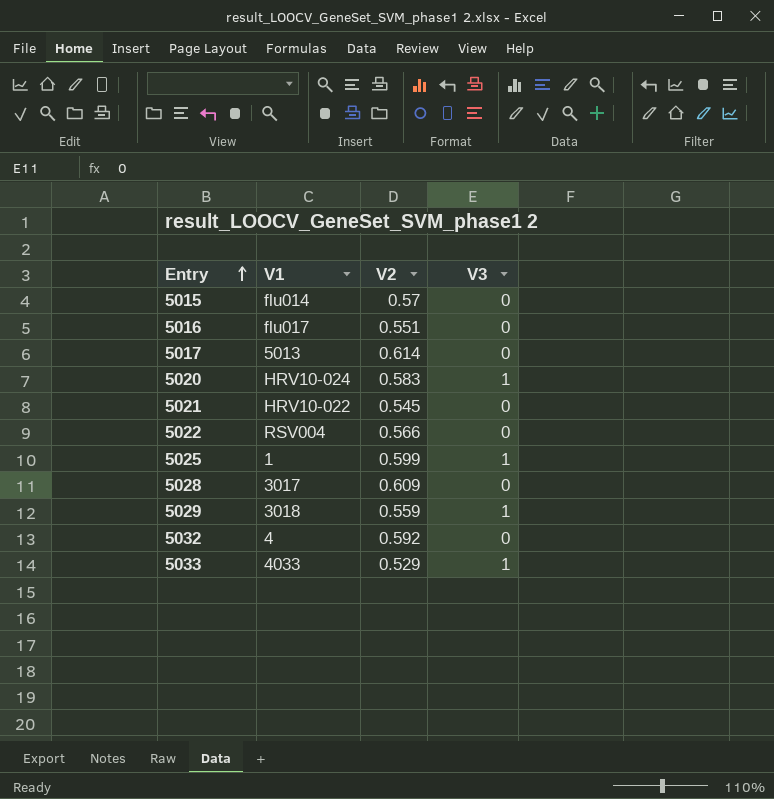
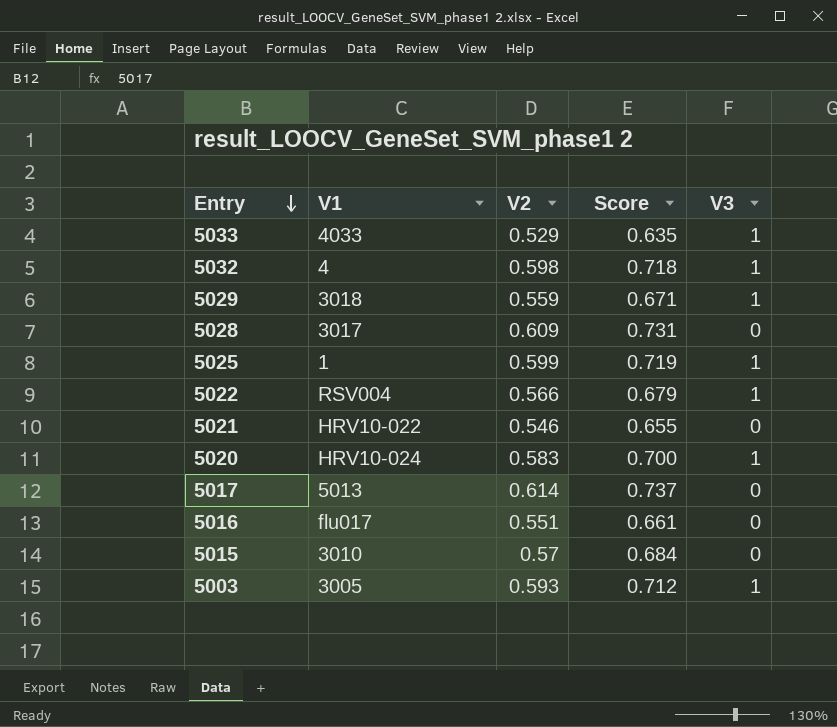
row order: Entry ascending -> Entry descending
column Score | formula: none -> [V2] * 1.2
5032 | V2: 0.592 -> 0.598
5032 | V3: 0 -> 1
5022 | V3: 0 -> 1
5021 | V2: 0.545 -> 0.546
5015 | V1: flu014 -> 3010
row 5003: none -> 3005 | 0.593 | 0.712 | 1

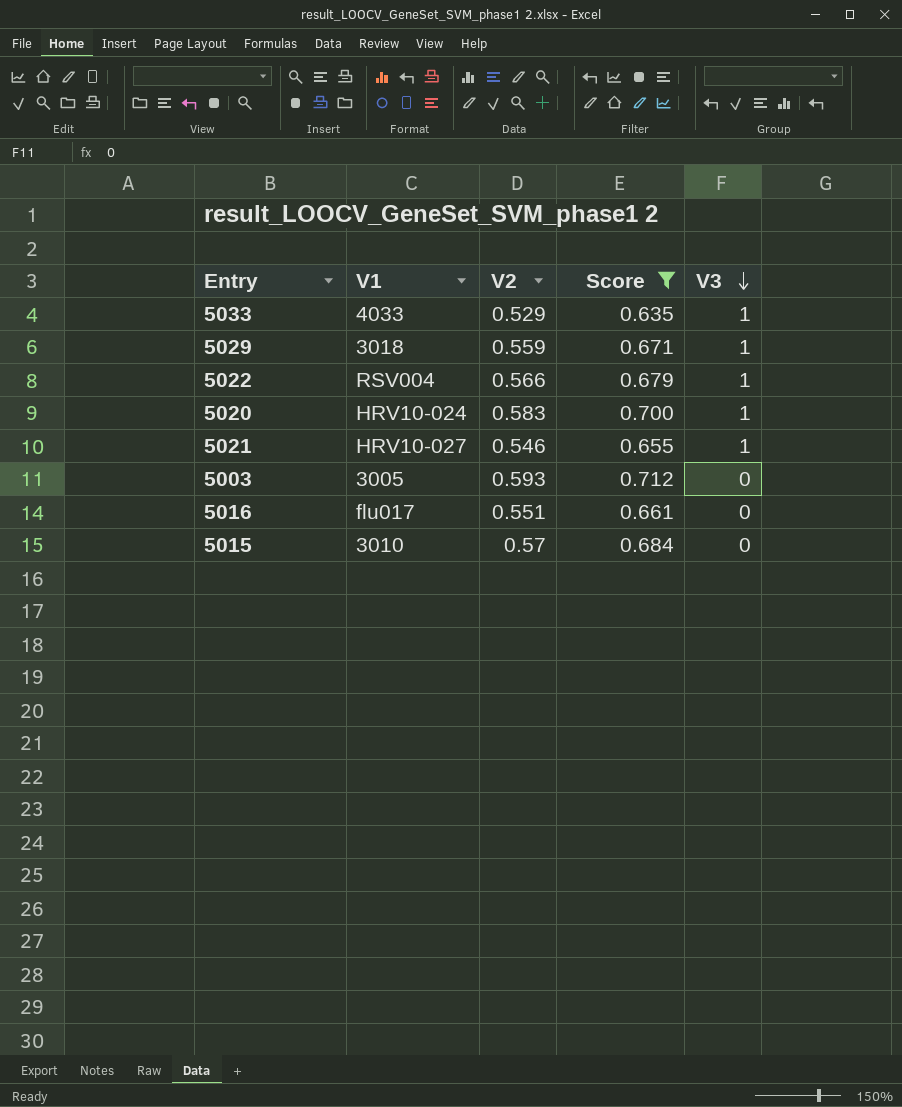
filter: none -> Score <= 0.712
row order: Entry descending -> V3 descending
5021 | V1: HRV10-022 -> HRV10-027
5021 | V3: 0 -> 1
5003 | V3: 1 -> 0

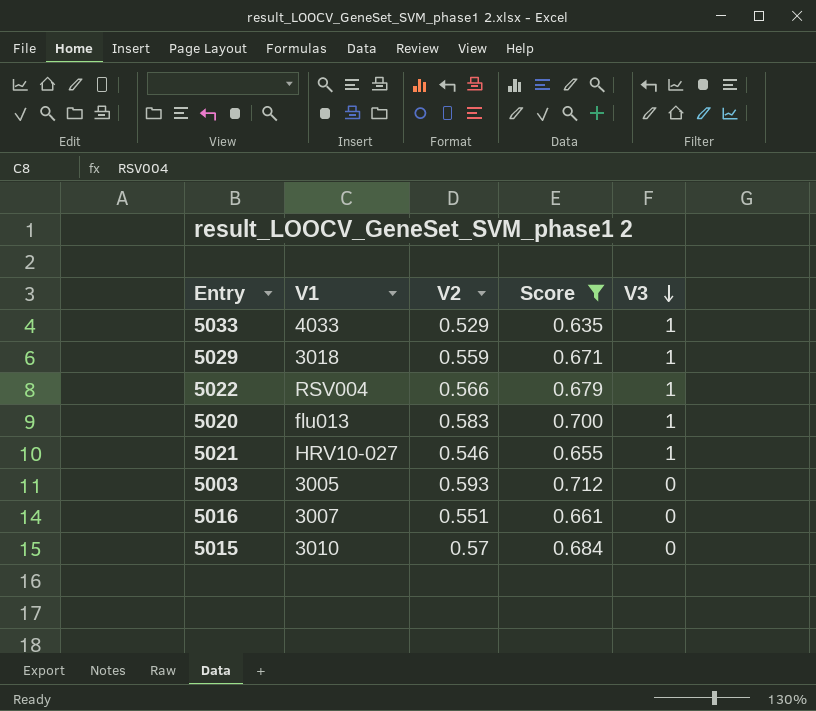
5020 | V1: HRV10-024 -> flu013
5016 | V1: flu017 -> 3007

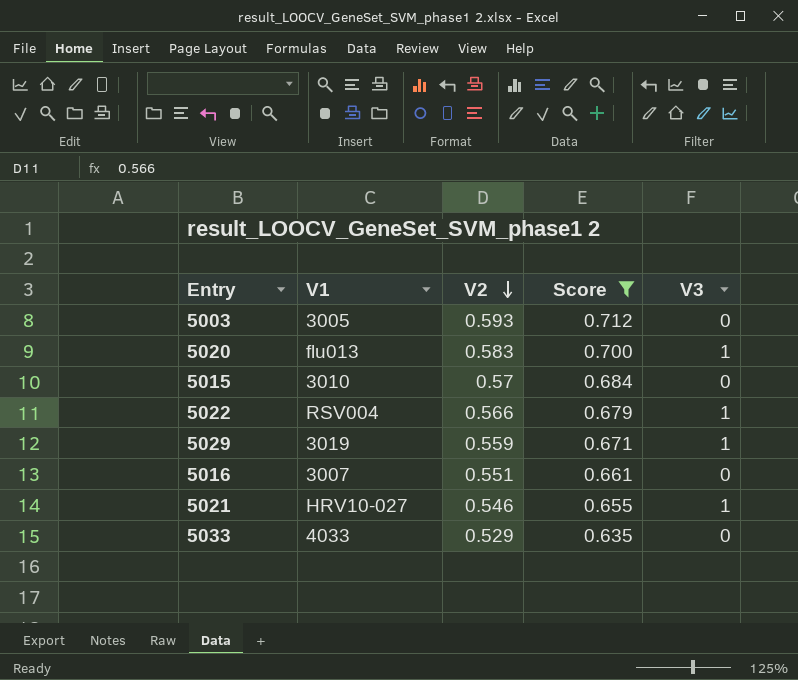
row order: V3 descending -> V2 descending
5029 | V1: 3018 -> 3019
5033 | V3: 1 -> 0

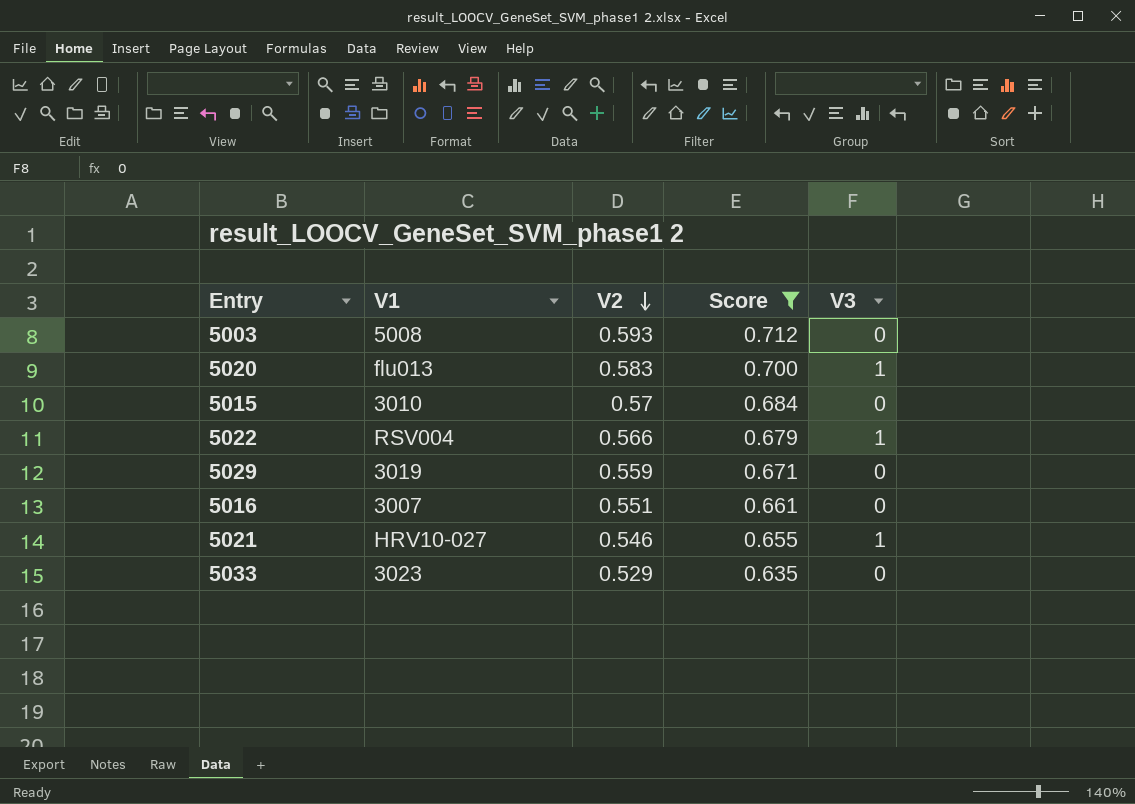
5003 | V1: 3005 -> 5008
5029 | V3: 1 -> 0
5033 | V1: 4033 -> 3023

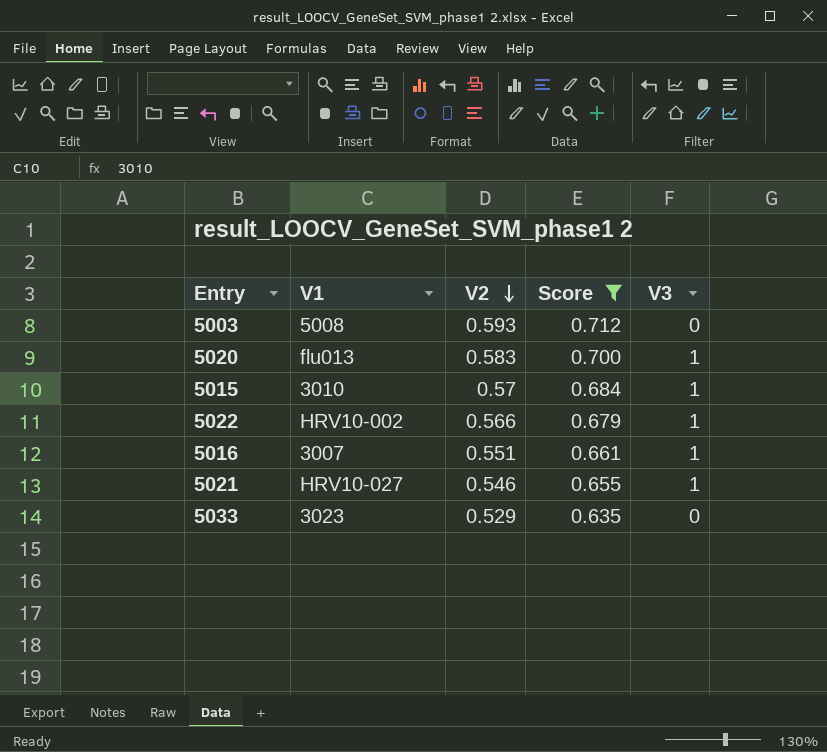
row 5029: 3019 | 0.559 | 0.671 | 0 -> none
5015 | V3: 0 -> 1
5022 | V1: RSV004 -> HRV10-002
5016 | V3: 0 -> 1

